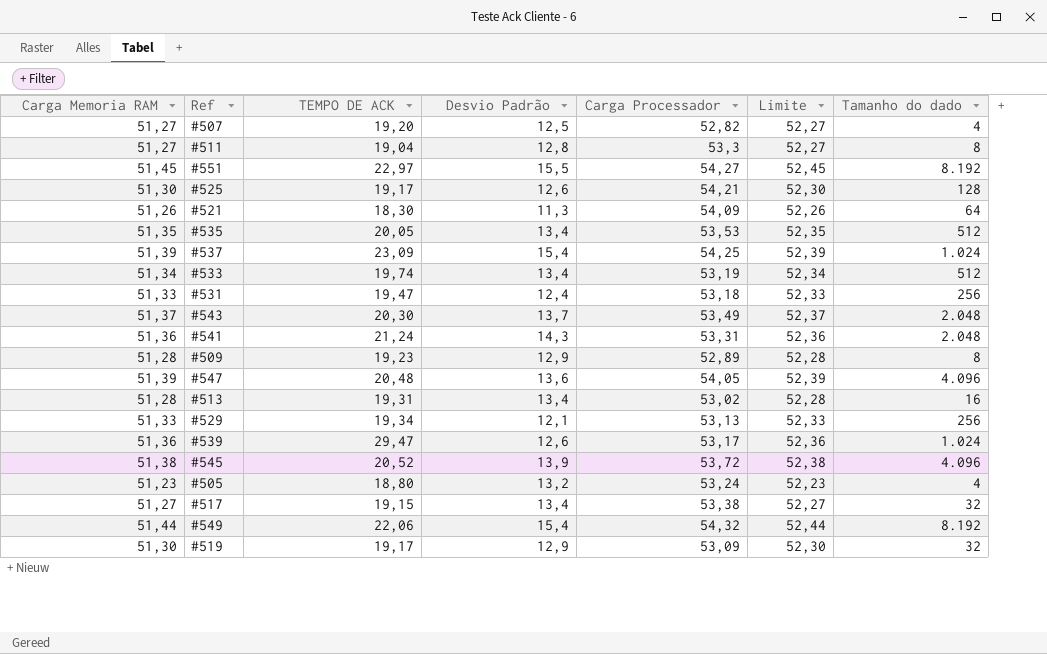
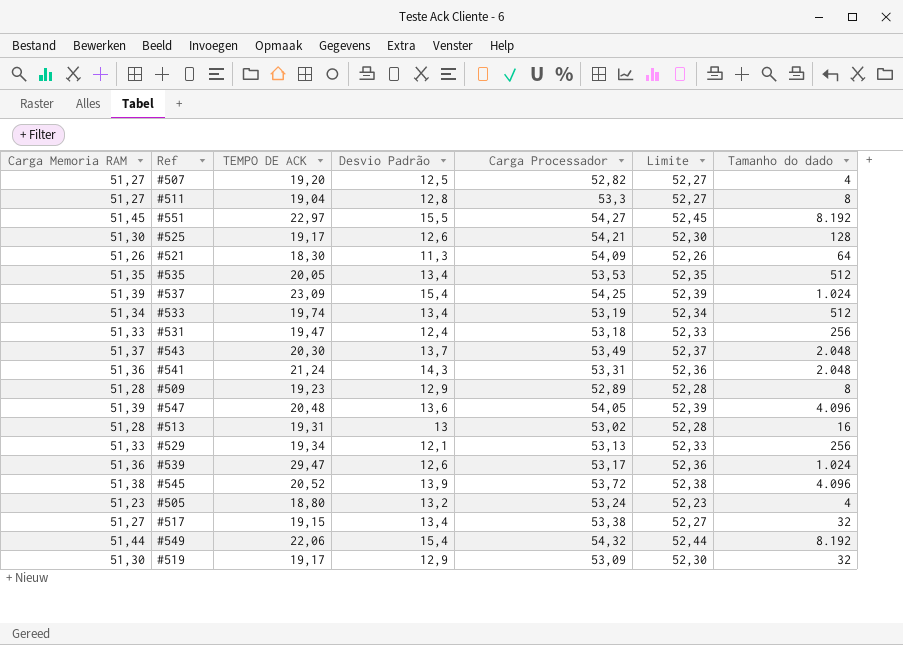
#513 | Desvio Padrão: 13,4 -> 13

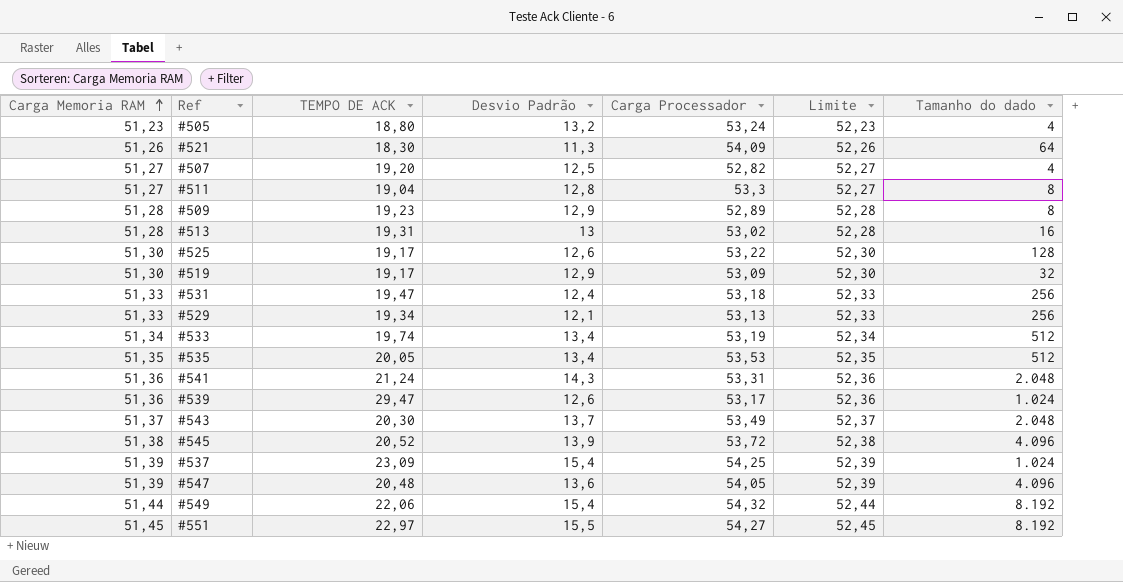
row order: none -> Carga Memoria RAM ascending
row #517: 51,27 | 19,15 | 13,4 | 53,38 | 52,27 | 32 -> none
#525 | Carga Processador: 54,21 -> 53,22

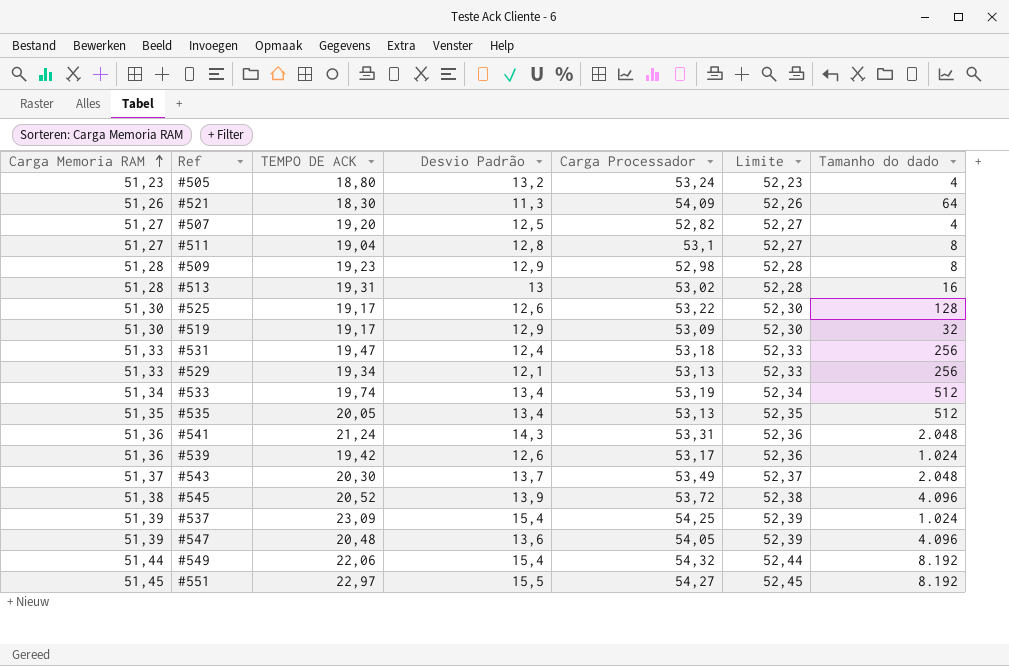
#511 | Carga Processador: 53,3 -> 53,1
#509 | Carga Processador: 52,89 -> 52,98
#535 | Carga Processador: 53,53 -> 53,13
#539 | TEMPO DE ACK: 29,47 -> 19,42

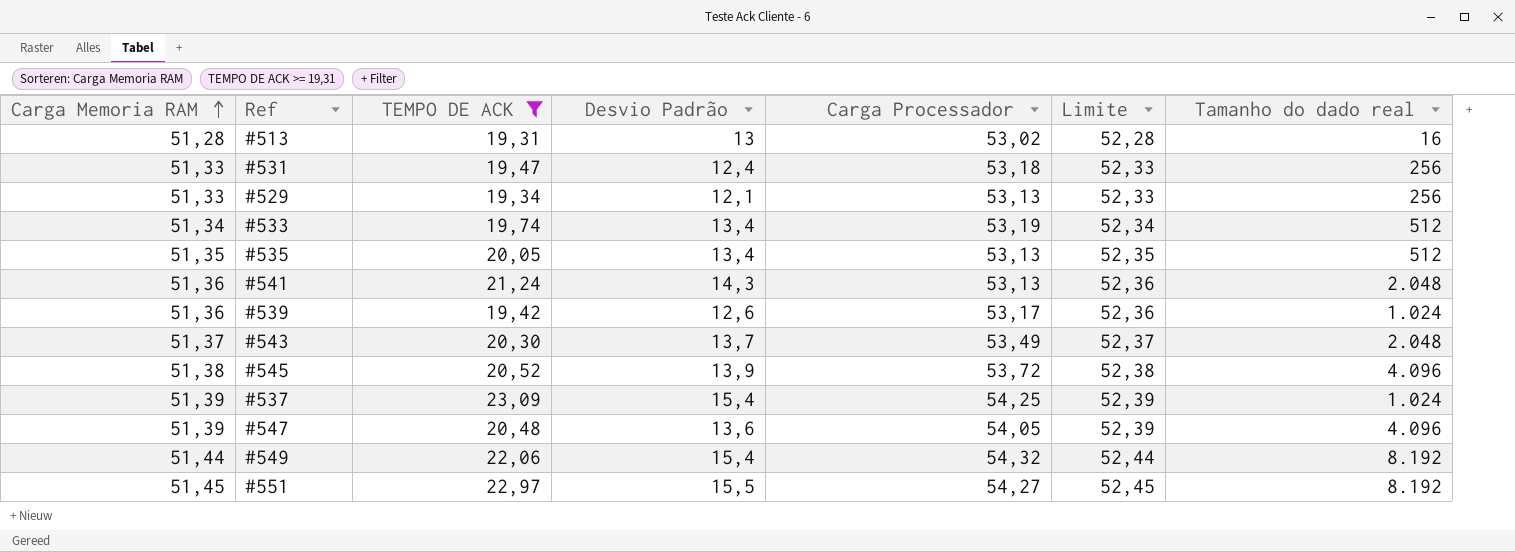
filter: none -> TEMPO DE ACK >= 19,31
column name: Tamanho do dado -> Tamanho do dado real
#541 | Carga Processador: 53,31 -> 53,13

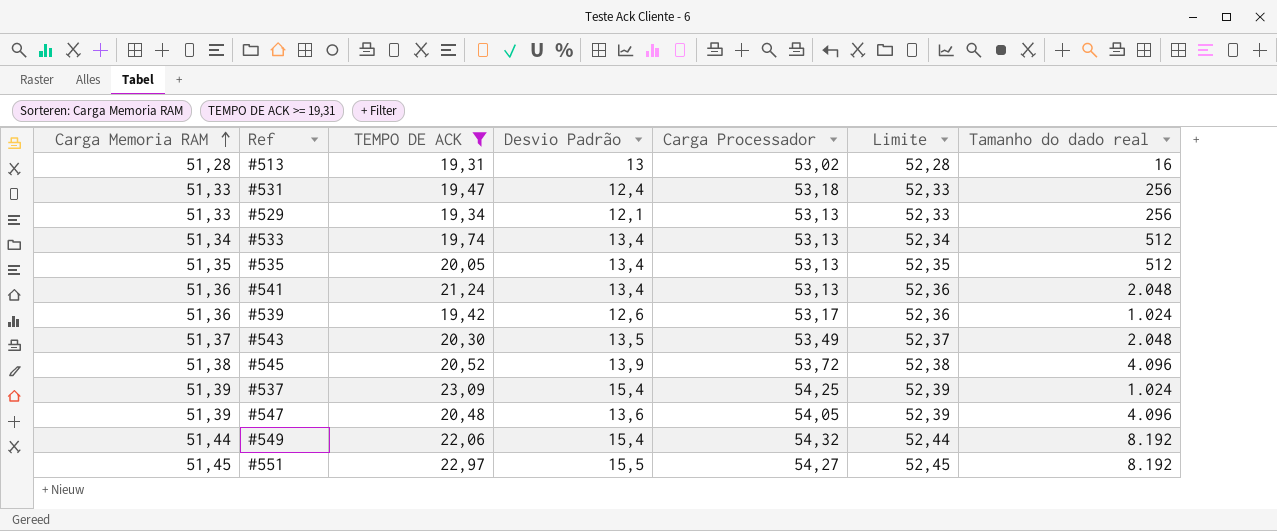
#533 | Carga Processador: 53,19 -> 53,13
#541 | Desvio Padrão: 14,3 -> 13,4
#543 | Desvio Padrão: 13,7 -> 13,5

